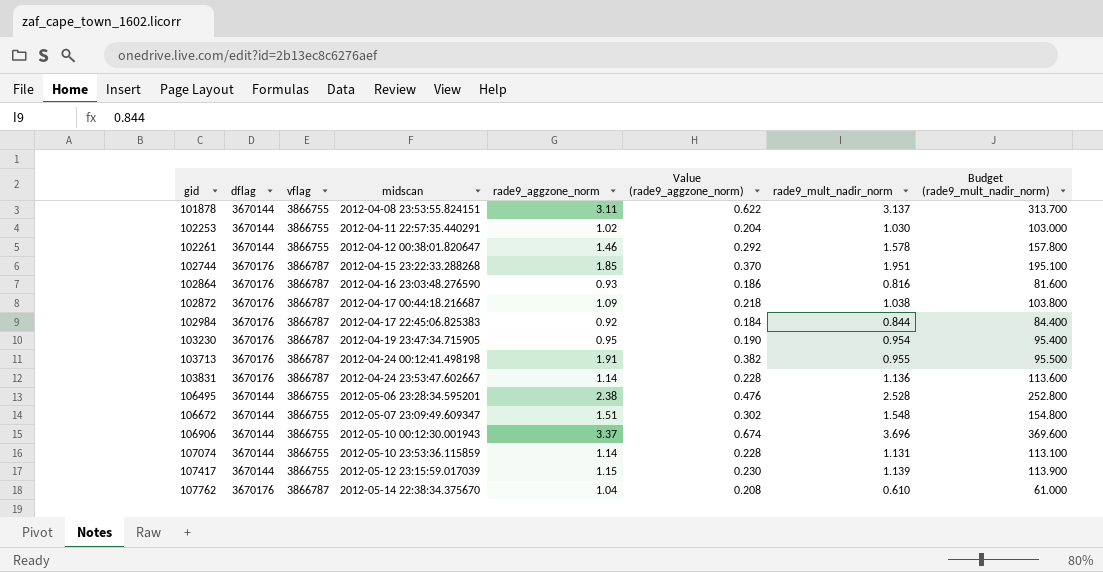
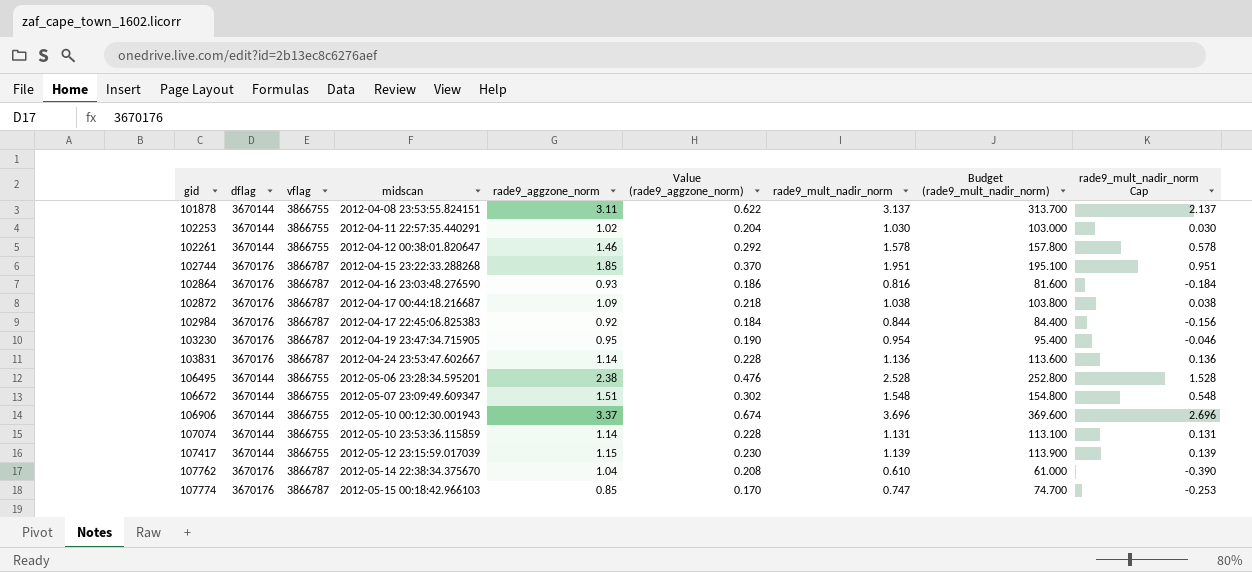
column rade9_mult_nadir_norm Cap | formula: none -> [rade9_mult_nadir_norm] - 1
row 103713: 3670176 | 3866787 | 2012-04-24 00:12:41.498198 | 1.91 | 0.382 | 0.955 | 95.500 -> none
row 107774: none -> 3670176 | 3866787 | 2012-05-15 00:18:42.966103 | 0.85 | 0.170 | 0.747 | 74.700 | -0.253

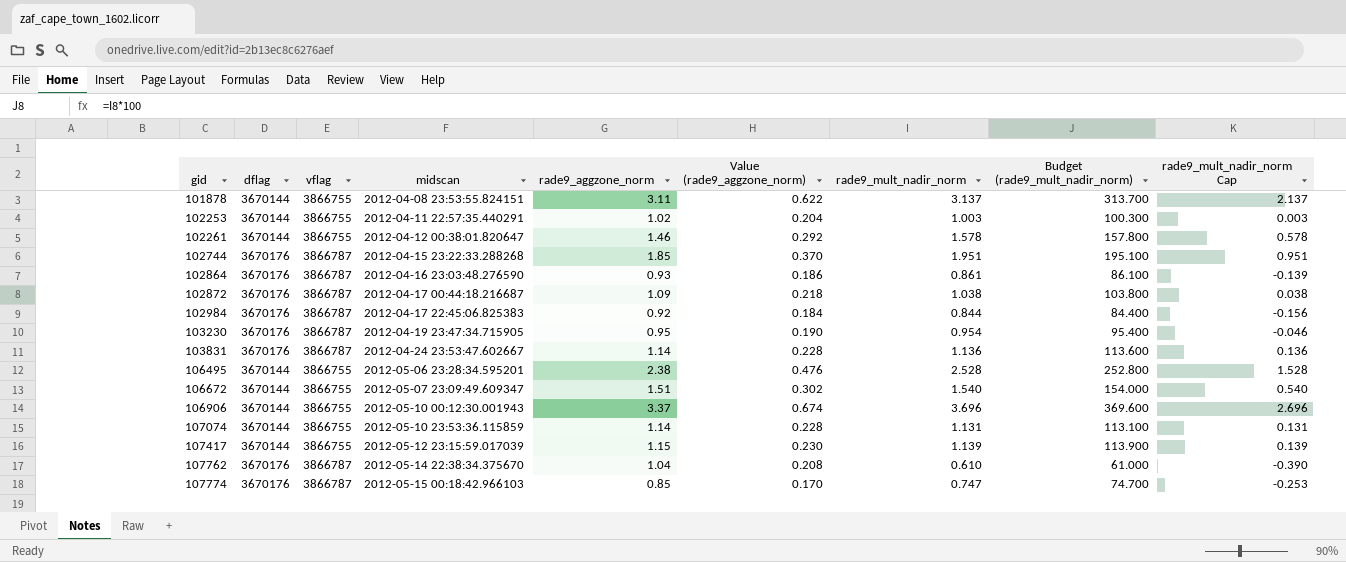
102253 | rade9_mult_nadir_norm: 1.030 -> 1.003
102253 | Budget (rade9_mult_nadir_norm): 103.000 -> 100.300
102253 | rade9_mult_nadir_norm Cap: 0.030 -> 0.003
102864 | rade9_mult_nadir_norm: 0.816 -> 0.861
102864 | Budget (rade9_mult_nadir_norm): 81.600 -> 86.100
102864 | rade9_mult_nadir_norm Cap: -0.184 -> -0.139
106672 | rade9_mult_nadir_norm: 1.548 -> 1.540
106672 | Budget (rade9_mult_nadir_norm): 154.800 -> 154.000
106672 | rade9_mult_nadir_norm Cap: 0.548 -> 0.540

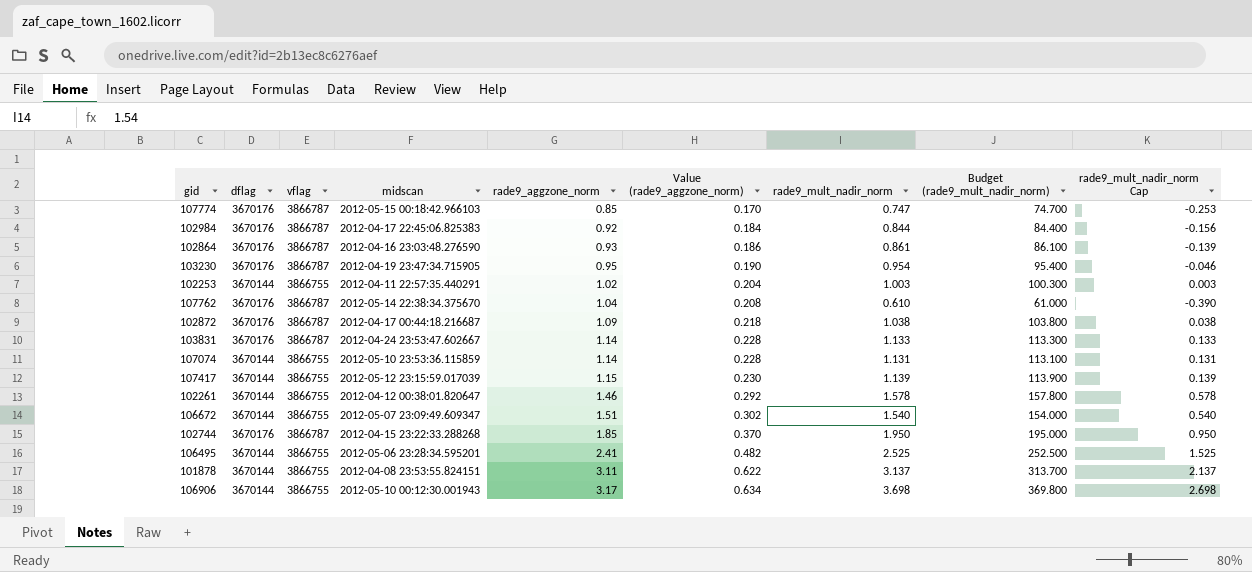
row order: gid ascending -> rade9_aggzone_norm ascending
103831 | rade9_mult_nadir_norm: 1.136 -> 1.133
103831 | Budget (rade9_mult_nadir_norm): 113.600 -> 113.300
103831 | rade9_mult_nadir_norm Cap: 0.136 -> 0.133
102744 | rade9_mult_nadir_norm: 1.951 -> 1.950
102744 | Budget (rade9_mult_nadir_norm): 195.100 -> 195.000
102744 | rade9_mult_nadir_norm Cap: 0.951 -> 0.950
106495 | rade9_aggzone_norm: 2.38 -> 2.41
106495 | Value (rade9_aggzone_norm): 0.476 -> 0.482
106495 | rade9_mult_nadir_norm: 2.528 -> 2.525
106495 | Budget (rade9_mult_nadir_norm): 252.800 -> 252.500
106495 | rade9_mult_nadir_norm Cap: 1.528 -> 1.525
106906 | rade9_aggzone_norm: 3.37 -> 3.17
106906 | Value (rade9_aggzone_norm): 0.674 -> 0.634
106906 | rade9_mult_nadir_norm: 3.696 -> 3.698
106906 | Budget (rade9_mult_nadir_norm): 369.600 -> 369.800
106906 | rade9_mult_nadir_norm Cap: 2.696 -> 2.698

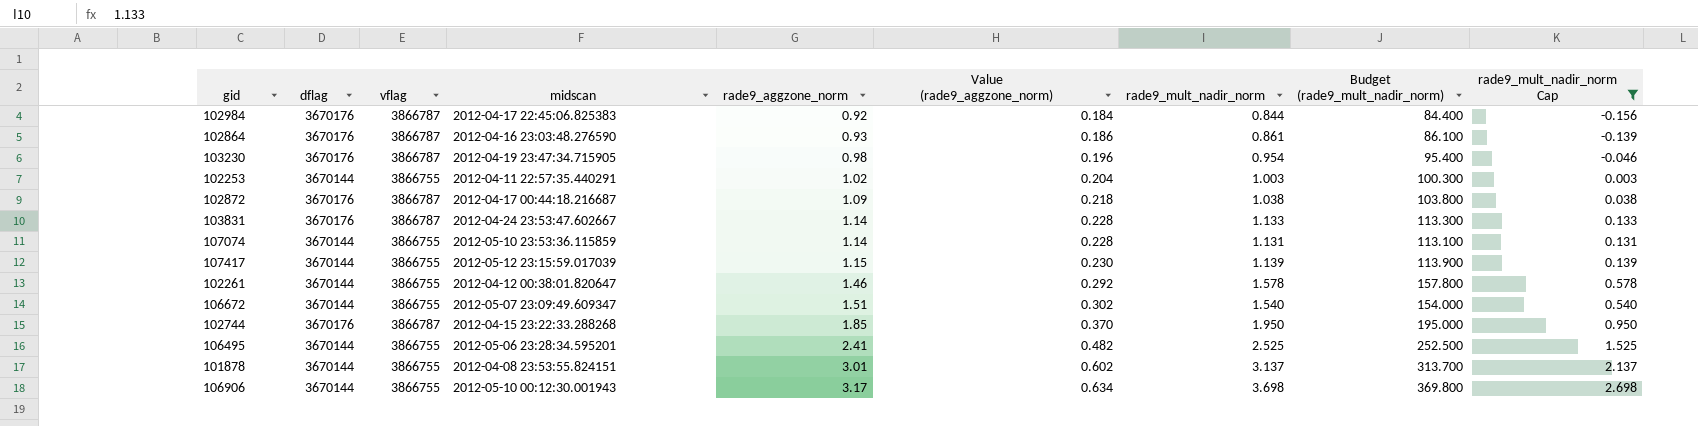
filter: none -> rade9_mult_nadir_norm Cap >= -0.156
103230 | rade9_aggzone_norm: 0.95 -> 0.98
103230 | Value (rade9_aggzone_norm): 0.190 -> 0.196
101878 | rade9_aggzone_norm: 3.11 -> 3.01
101878 | Value (rade9_aggzone_norm): 0.622 -> 0.602

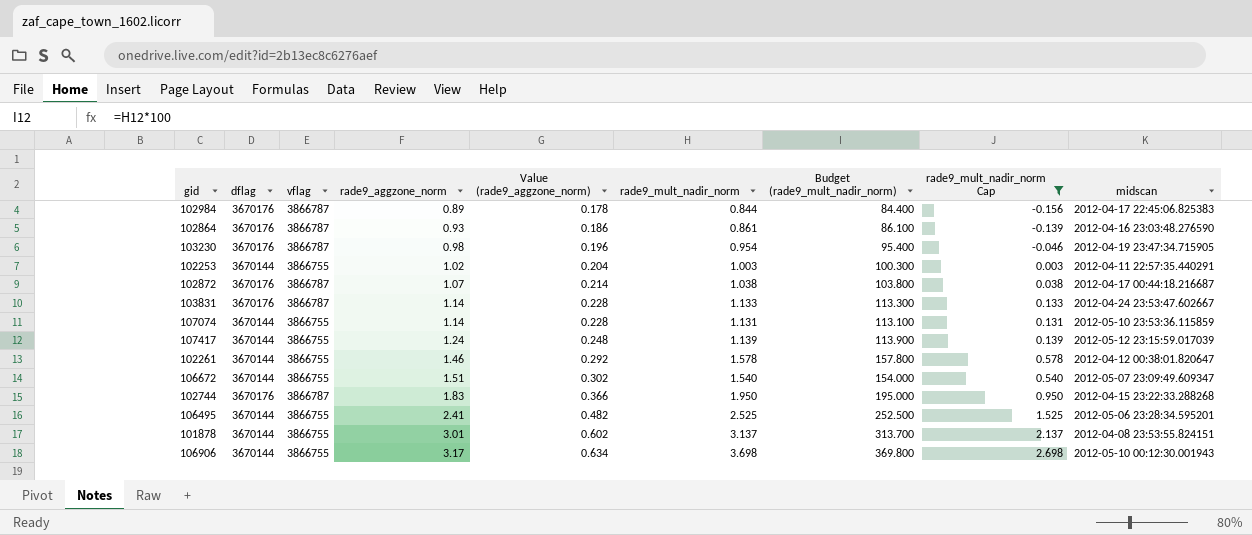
column midscan | position: 4 -> 9
102984 | rade9_aggzone_norm: 0.92 -> 0.89
102984 | Value (rade9_aggzone_norm): 0.184 -> 0.178
102872 | rade9_aggzone_norm: 1.09 -> 1.07
102872 | Value (rade9_aggzone_norm): 0.218 -> 0.214
107417 | rade9_aggzone_norm: 1.15 -> 1.24
107417 | Value (rade9_aggzone_norm): 0.230 -> 0.248
102744 | rade9_aggzone_norm: 1.85 -> 1.83
102744 | Value (rade9_aggzone_norm): 0.370 -> 0.366

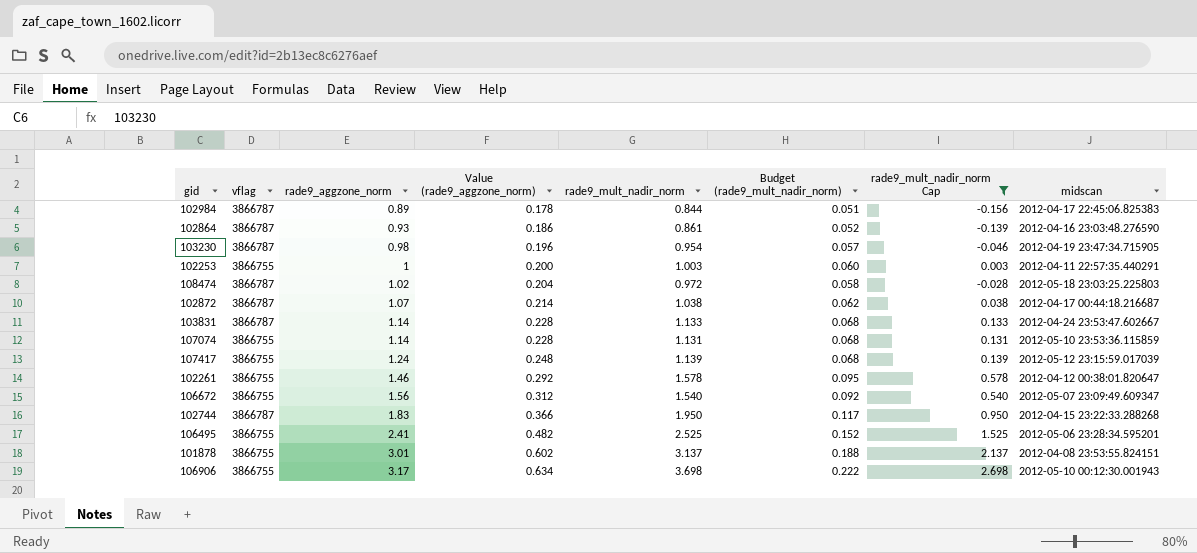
column dflag | position: 2 -> none
column Budget (rade9_mult_nadir_norm) | formula: [rade9_mult_nadir_norm] * 100 -> [rade9_mult_nadir_norm] * 0.06
102253 | rade9_aggzone_norm: 1.02 -> 1
102253 | Value (rade9_aggzone_norm): 0.204 -> 0.200
row 108474: none -> 3866787 | 1.02 | 0.204 | 0.972 | 0.058 | -0.028 | 2012-05-18 23:03:25.225803
106672 | rade9_aggzone_norm: 1.51 -> 1.56
106672 | Value (rade9_aggzone_norm): 0.302 -> 0.312

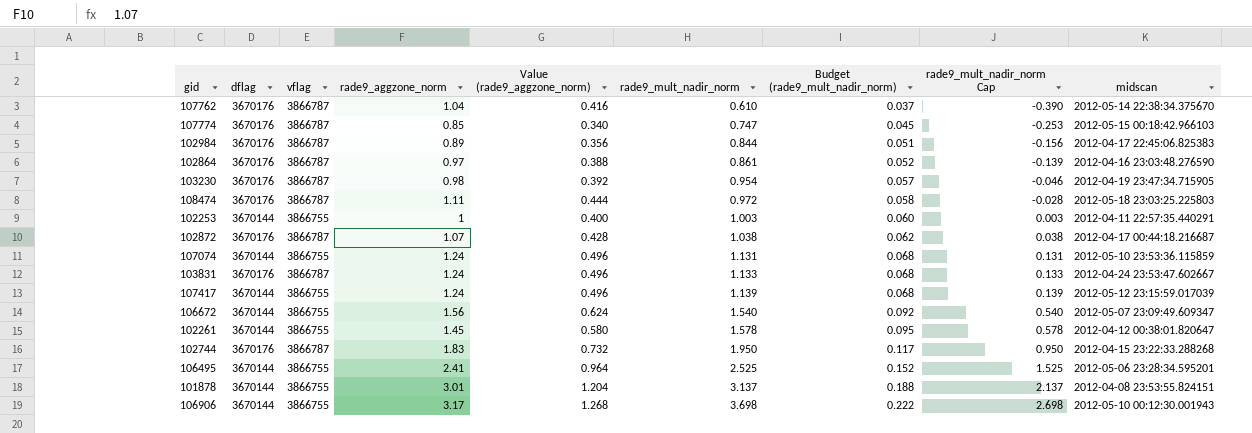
filter: rade9_mult_nadir_norm Cap >= -0.156 -> none
row order: rade9_aggzone_norm ascending -> rade9_mult_nadir_norm ascending
column dflag | position: none -> 2
column Value (rade9_aggzone_norm) | formula: [rade9_aggzone_norm] * 0.2 -> [rade9_aggzone_norm] * 0.4
102864 | rade9_aggzone_norm: 0.93 -> 0.97
108474 | rade9_aggzone_norm: 1.02 -> 1.11
107074 | rade9_aggzone_norm: 1.14 -> 1.24
103831 | rade9_aggzone_norm: 1.14 -> 1.24
102261 | rade9_aggzone_norm: 1.46 -> 1.45

